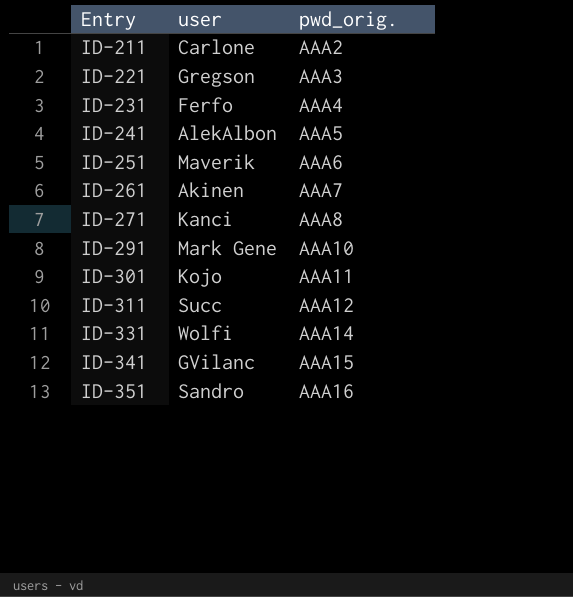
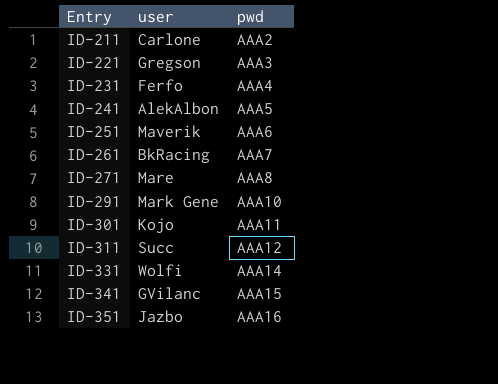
column name: pwd_orig. -> pwd
ID-261 | user: Akinen -> BkRacing
ID-271 | user: Kanci -> Mare
ID-351 | user: Sandro -> Jazbo

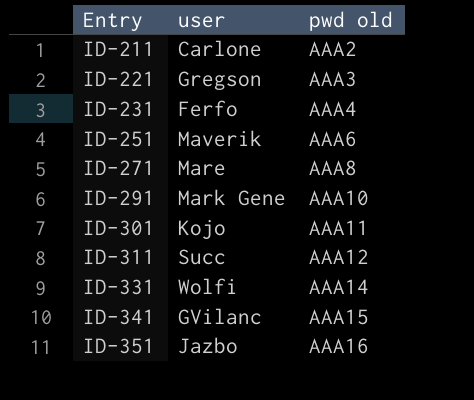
column name: pwd -> pwd old
row ID-241: AlekAlbon | AAA5 -> none
row ID-261: BkRacing | AAA7 -> none

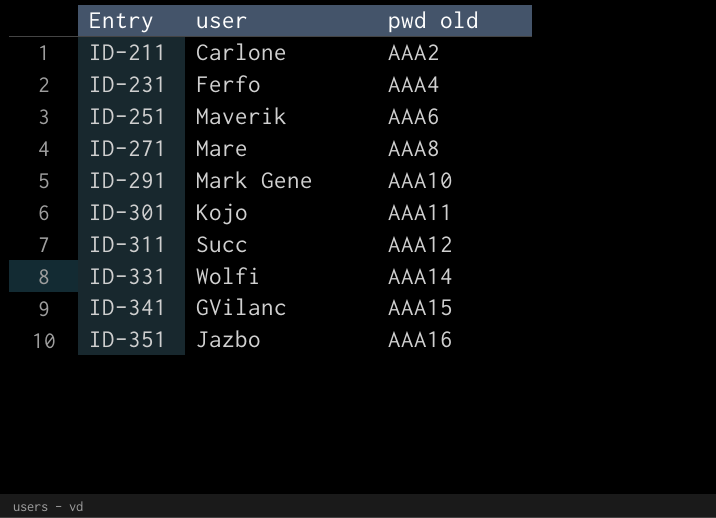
row ID-221: Gregson | AAA3 -> none

